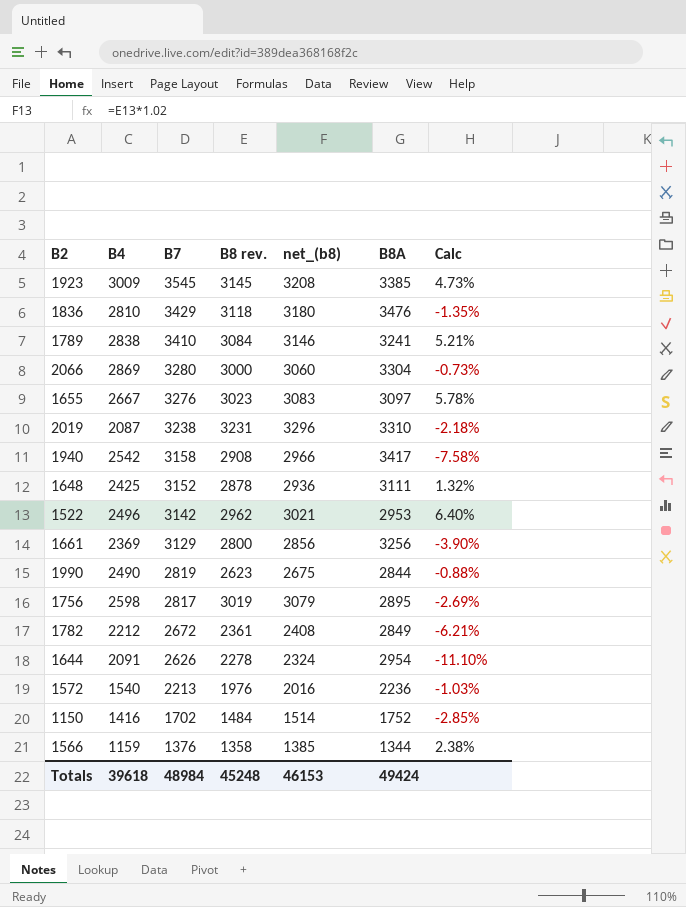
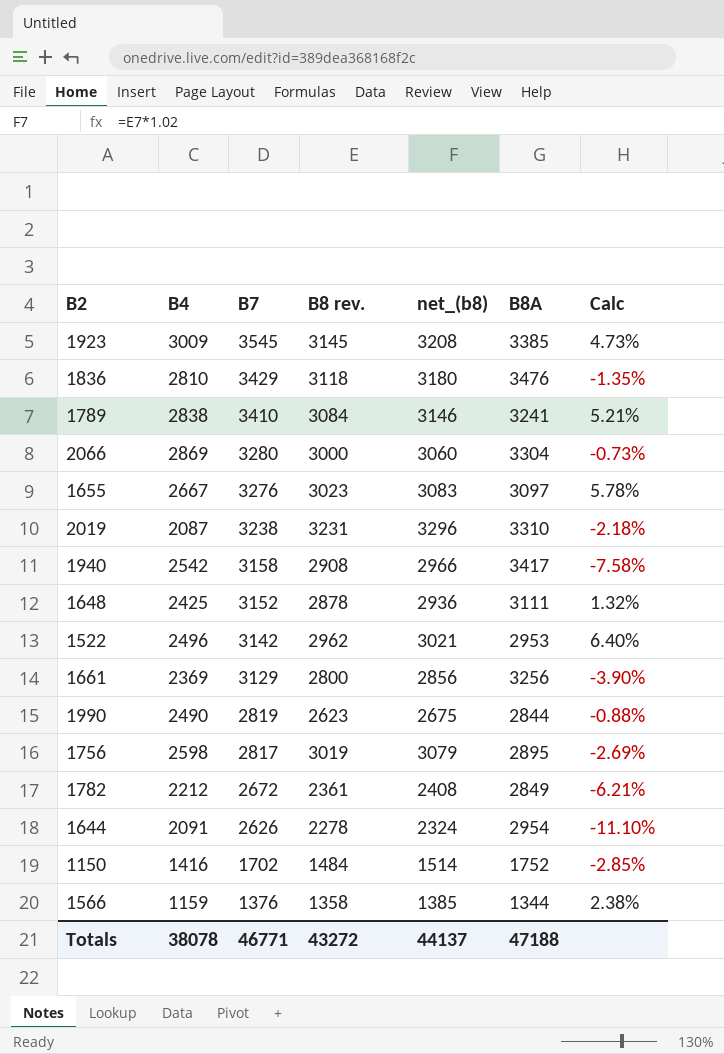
row 1572: 1540 | 2213 | 1976 | 2016 | 2236 | -1.03% -> none
Totals | B4: 39618 -> 38078
Totals | B7: 48984 -> 46771
Totals | B8 rev.: 45248 -> 43272
Totals | net_(b8): 46153 -> 44137
Totals | B8A: 49424 -> 47188

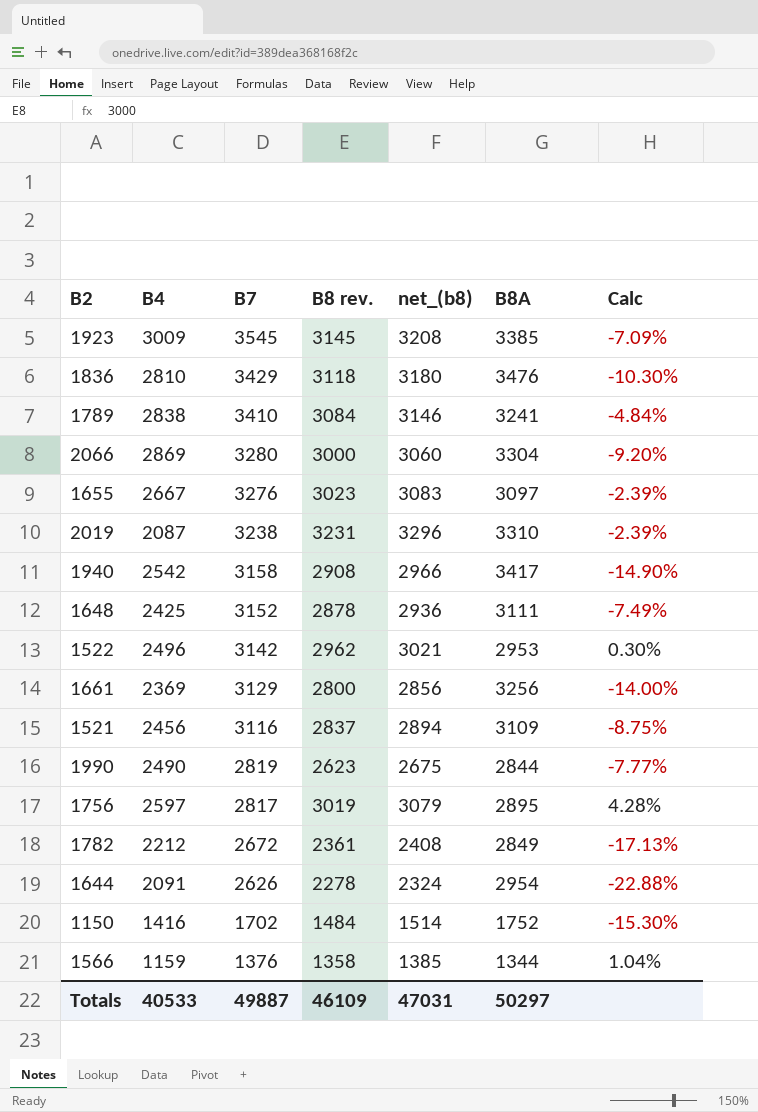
column Calc | formula: ([B7] - [B8A]) / [B8A] -> ([B8 rev.] - [B8A]) / [B8A]
row 1521: none -> 2456 | 3116 | 2837 | 2894 | 3109 | -8.75%
1756 | B4: 2598 -> 2597
Totals | B4: 38078 -> 40533
Totals | B7: 46771 -> 49887
Totals | B8 rev.: 43272 -> 46109
Totals | net_(b8): 44137 -> 47031
Totals | B8A: 47188 -> 50297

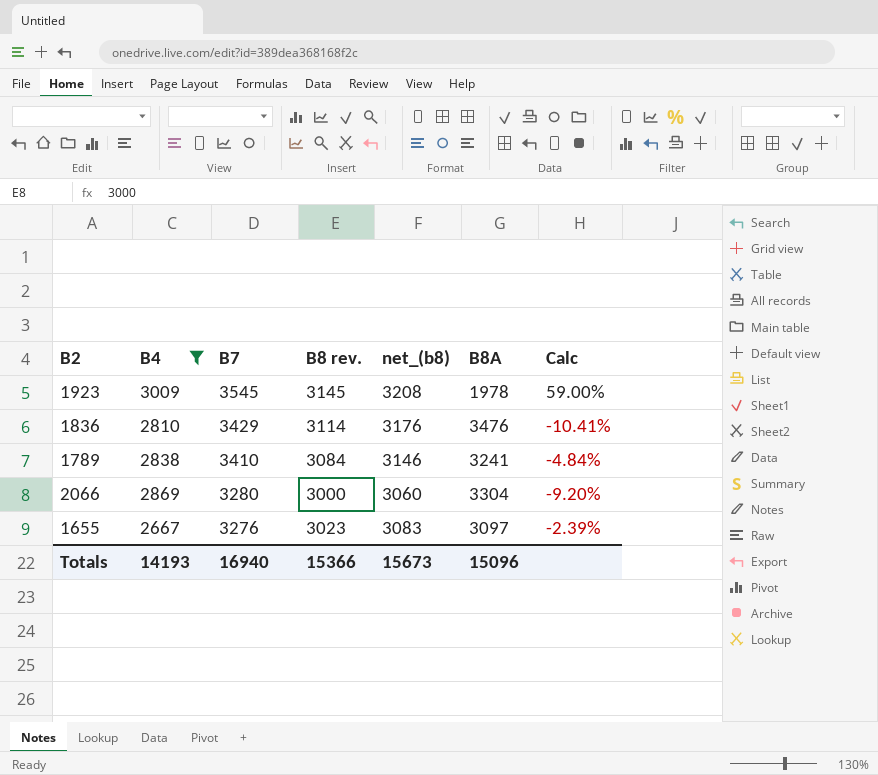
filter: none -> B4 >= 2667
1923 | B8A: 3385 -> 1978
1923 | Calc: -7.09% -> 59.00%
1836 | B8 rev.: 3118 -> 3114
1836 | net_(b8): 3180 -> 3176
1836 | Calc: -10.30% -> -10.41%
Totals | B4: 40533 -> 14193
Totals | B7: 49887 -> 16940
Totals | B8 rev.: 46109 -> 15366
Totals | net_(b8): 47031 -> 15673
Totals | B8A: 50297 -> 15096

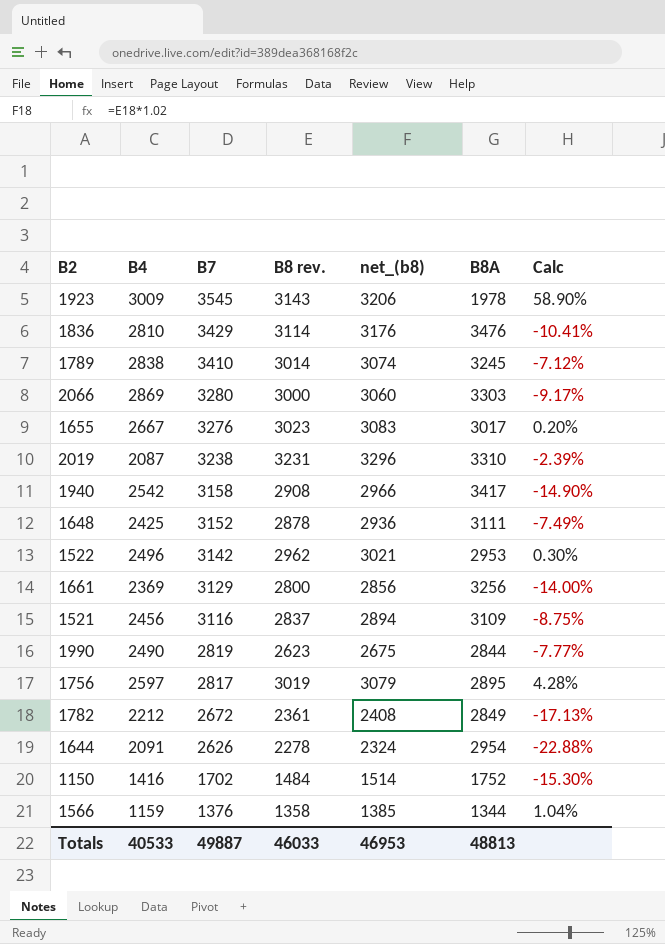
filter: B4 >= 2667 -> none
1923 | B8 rev.: 3145 -> 3143
1923 | net_(b8): 3208 -> 3206
1923 | Calc: 59.00% -> 58.90%
1789 | B8 rev.: 3084 -> 3014
1789 | net_(b8): 3146 -> 3074
1789 | B8A: 3241 -> 3245
1789 | Calc: -4.84% -> -7.12%
2066 | B8A: 3304 -> 3303
2066 | Calc: -9.20% -> -9.17%
1655 | B8A: 3097 -> 3017
1655 | Calc: -2.39% -> 0.20%
Totals | B4: 14193 -> 40533
Totals | B7: 16940 -> 49887
Totals | B8 rev.: 15366 -> 46033
Totals | net_(b8): 15673 -> 46953
Totals | B8A: 15096 -> 48813

